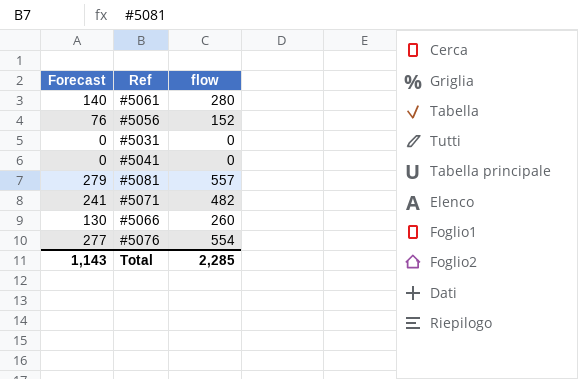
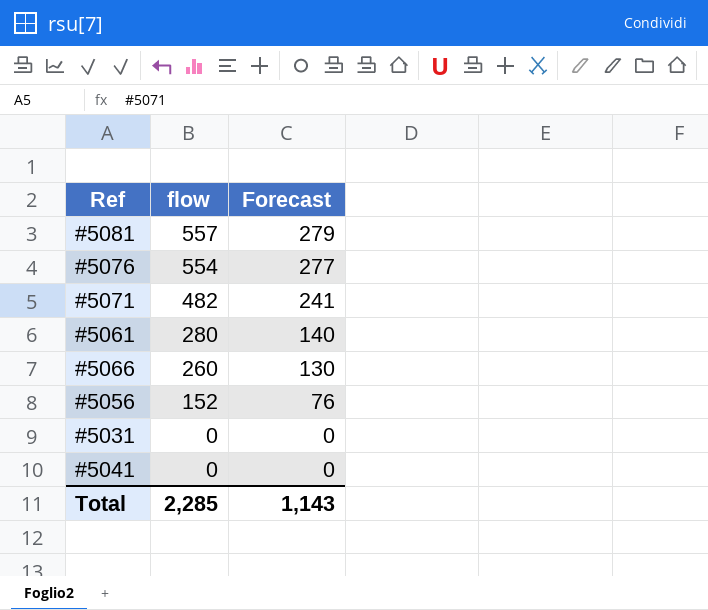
row order: none -> flow descending
column Forecast | position: 1 -> 3

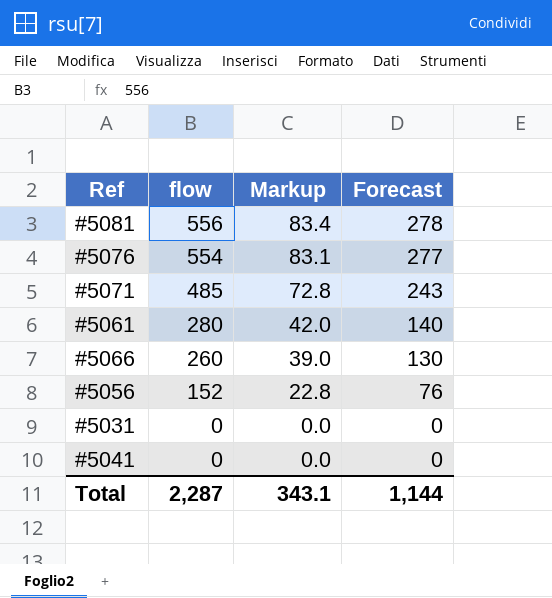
column Markup | formula: none -> [flow] * 0.15
#5081 | flow: 557 -> 556
#5081 | Forecast: 279 -> 278
#5071 | flow: 482 -> 485
#5071 | Forecast: 241 -> 243
Total | flow: 2,285 -> 2,287
Total | Forecast: 1,143 -> 1,144

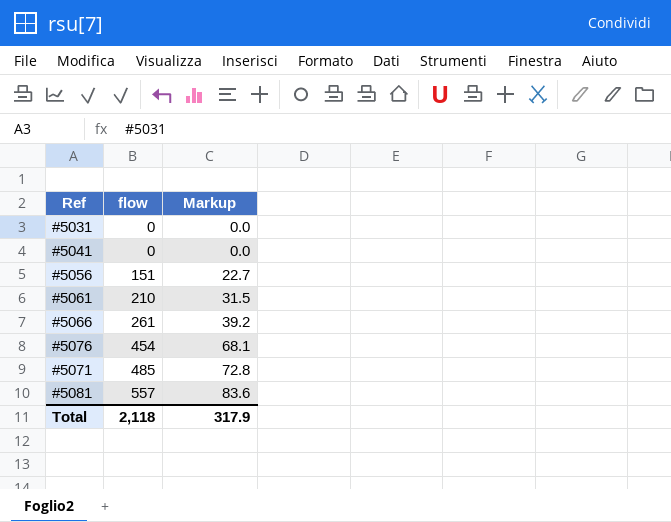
row order: flow descending -> flow ascending
column Forecast | formula: [flow] * 0.5 -> none
#5056 | flow: 152 -> 151
#5056 | Markup: 22.8 -> 22.7
#5061 | flow: 280 -> 210
#5061 | Markup: 42.0 -> 31.5
#5066 | flow: 260 -> 261
#5066 | Markup: 39.0 -> 39.2
#5076 | flow: 554 -> 454
#5076 | Markup: 83.1 -> 68.1
#5081 | flow: 556 -> 557
#5081 | Markup: 83.4 -> 83.6
Total | flow: 2,287 -> 2,118
Total | Markup: 343.1 -> 317.9

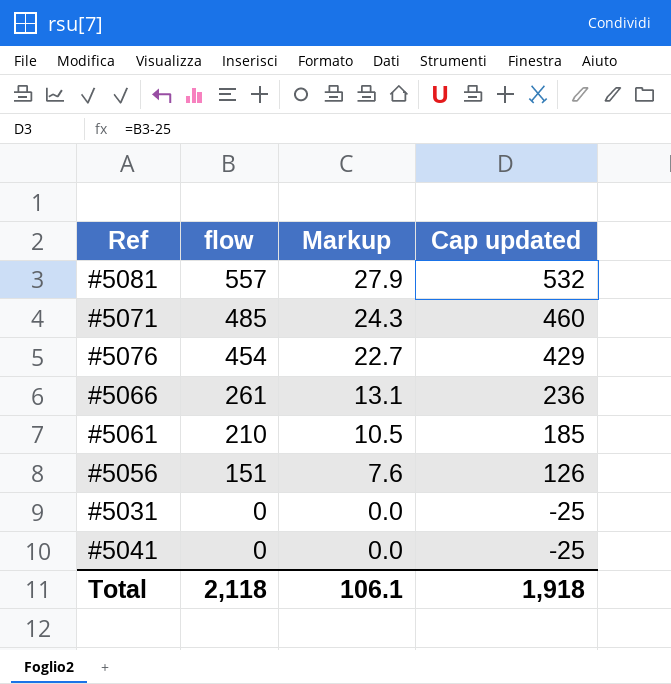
row order: flow ascending -> flow descending
column Markup | formula: [flow] * 0.15 -> [flow] * 0.05
column Cap updated | formula: none -> [flow] - 25
Total | Markup: 317.9 -> 106.1

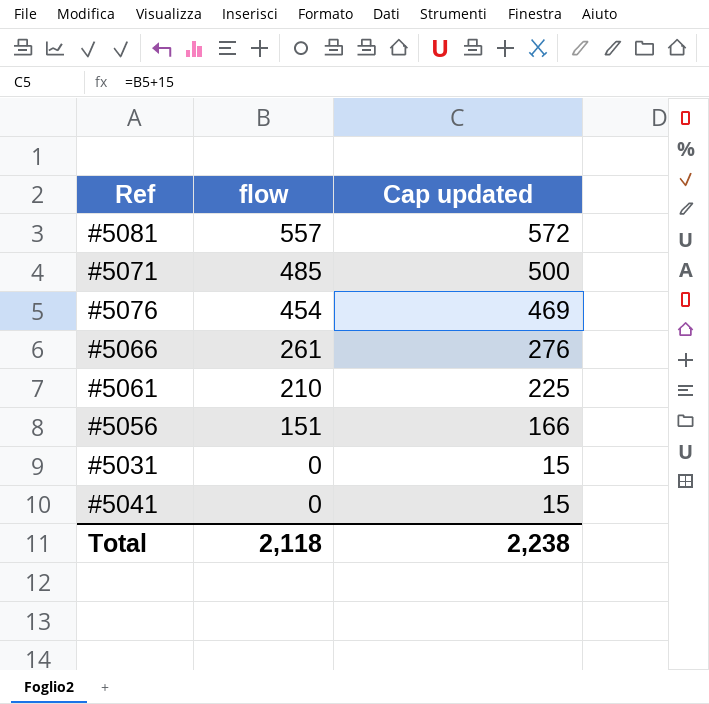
column Markup | formula: [flow] * 0.05 -> none
column Cap updated | formula: [flow] - 25 -> [flow] + 15
Total | Cap updated: 1,918 -> 2,238

